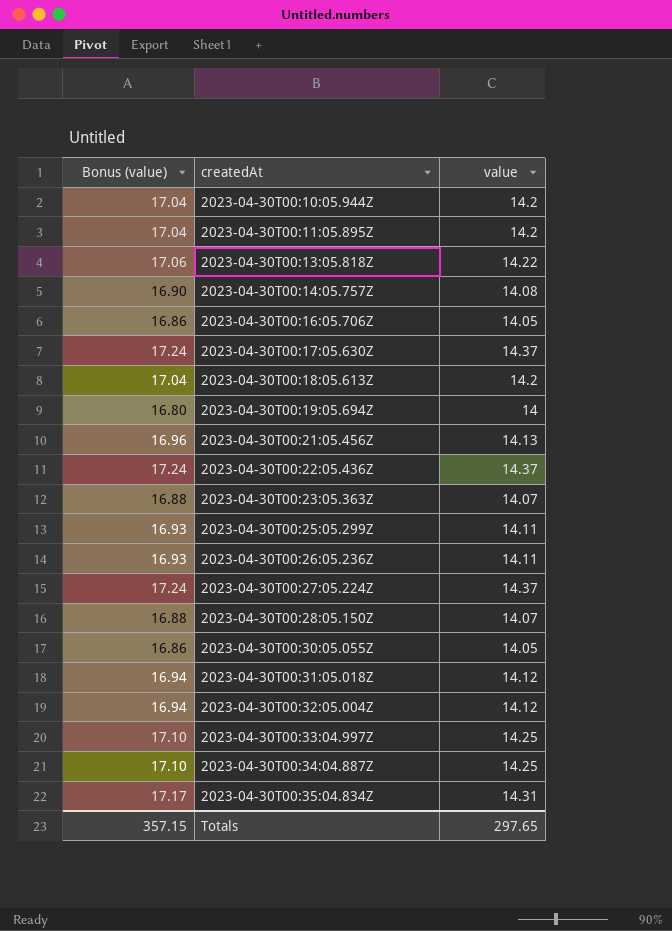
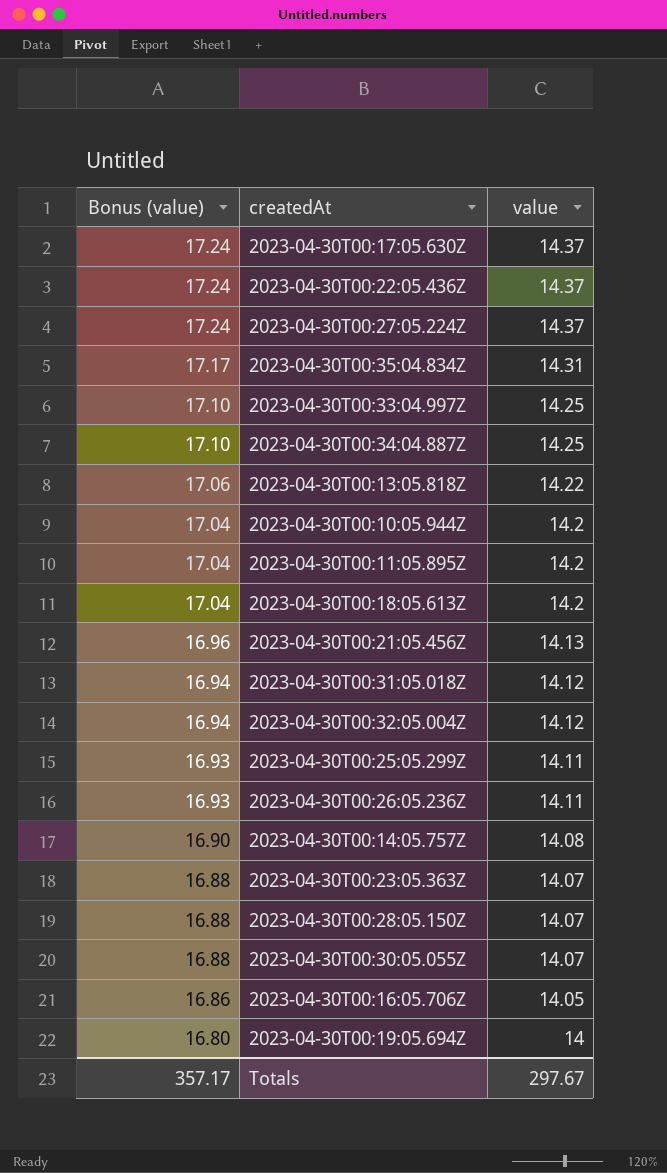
row order: createdAt ascending -> Bonus (value) descending
2023-04-30T00:30:05.055Z | Bonus (value): 16.86 -> 16.88
2023-04-30T00:30:05.055Z | value: 14.05 -> 14.07
Totals | Bonus (value): 357.15 -> 357.17
Totals | value: 297.65 -> 297.67

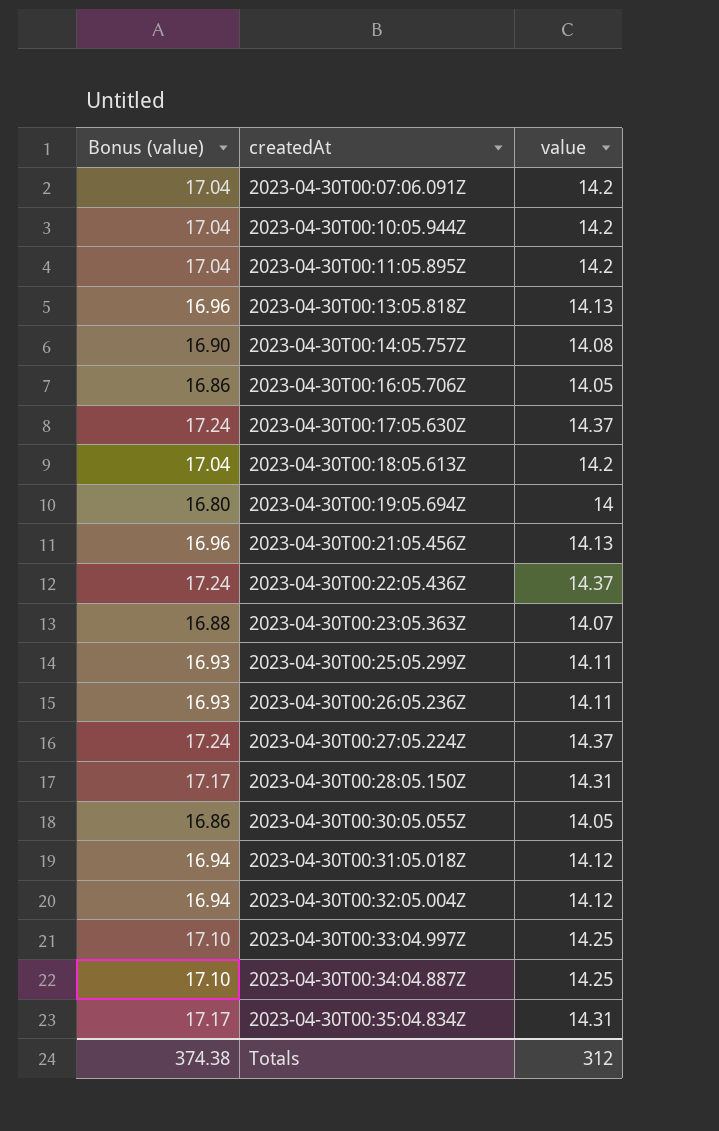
row order: Bonus (value) descending -> createdAt ascending
row 2023-04-30T00:07:06.091Z: none -> 17.04 | 14.2
2023-04-30T00:13:05.818Z | Bonus (value): 17.06 -> 16.96
2023-04-30T00:13:05.818Z | value: 14.22 -> 14.13
2023-04-30T00:28:05.150Z | Bonus (value): 16.88 -> 17.17
2023-04-30T00:28:05.150Z | value: 14.07 -> 14.31
2023-04-30T00:30:05.055Z | Bonus (value): 16.88 -> 16.86
2023-04-30T00:30:05.055Z | value: 14.07 -> 14.05
Totals | Bonus (value): 357.17 -> 374.38
Totals | value: 297.67 -> 312

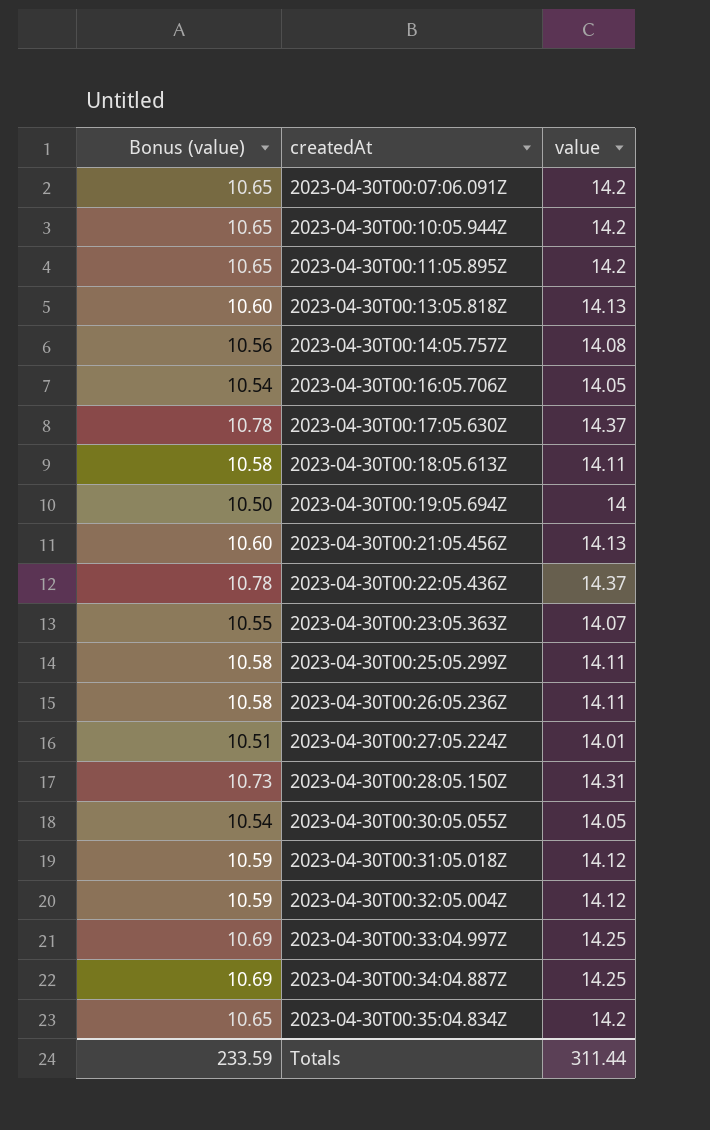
column Bonus (value) | formula: [value] * 1.2 -> [value] * 0.75
2023-04-30T00:18:05.613Z | value: 14.2 -> 14.11
2023-04-30T00:27:05.224Z | value: 14.37 -> 14.01
2023-04-30T00:35:04.834Z | value: 14.31 -> 14.2
Totals | Bonus (value): 374.38 -> 233.59
Totals | value: 312 -> 311.44

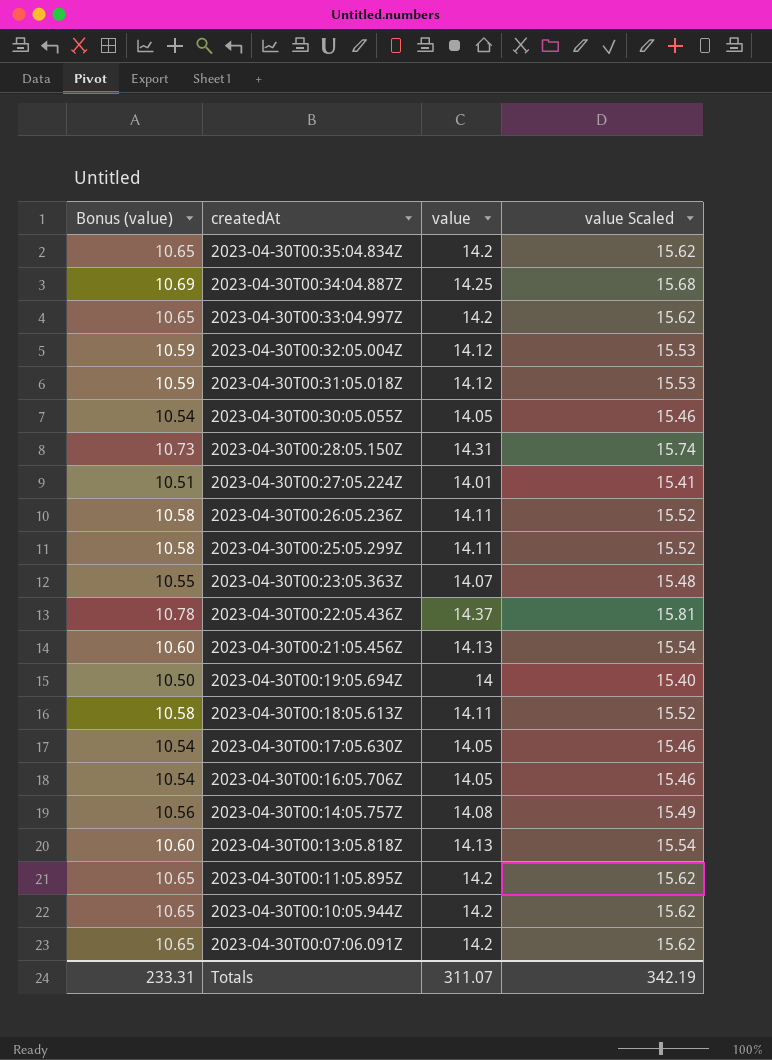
row order: createdAt ascending -> createdAt descending
column value Scaled | formula: none -> [value] * 1.1
2023-04-30T00:33:04.997Z | Bonus (value): 10.69 -> 10.65
2023-04-30T00:33:04.997Z | value: 14.25 -> 14.2
2023-04-30T00:17:05.630Z | Bonus (value): 10.78 -> 10.54
2023-04-30T00:17:05.630Z | value: 14.37 -> 14.05
Totals | Bonus (value): 233.59 -> 233.31
Totals | value: 311.44 -> 311.07

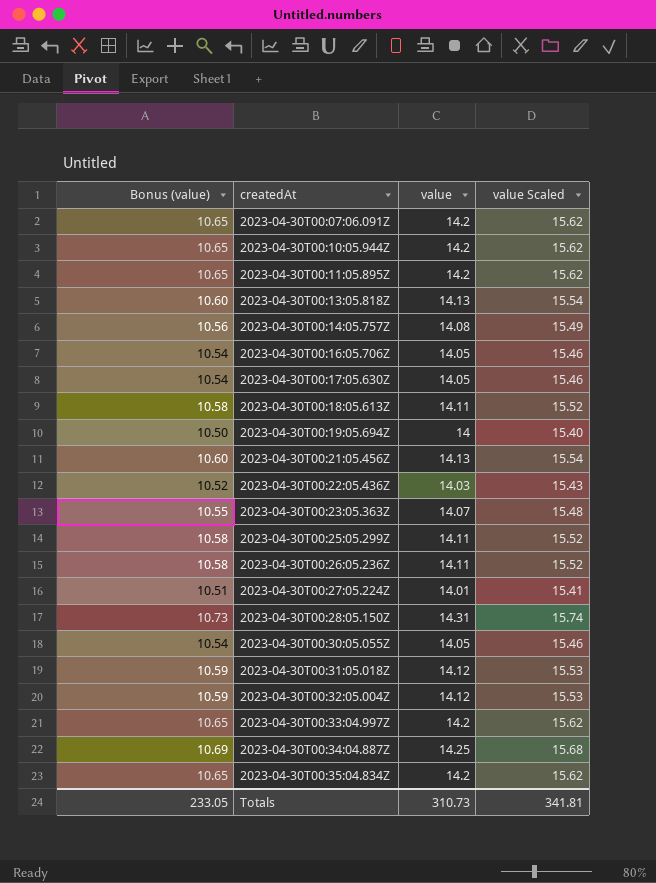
row order: createdAt descending -> createdAt ascending
2023-04-30T00:22:05.436Z | Bonus (value): 10.78 -> 10.52
2023-04-30T00:22:05.436Z | value: 14.37 -> 14.03
2023-04-30T00:22:05.436Z | value Scaled: 15.81 -> 15.43
Totals | Bonus (value): 233.31 -> 233.05
Totals | value: 311.07 -> 310.73
Totals | value Scaled: 342.19 -> 341.81

